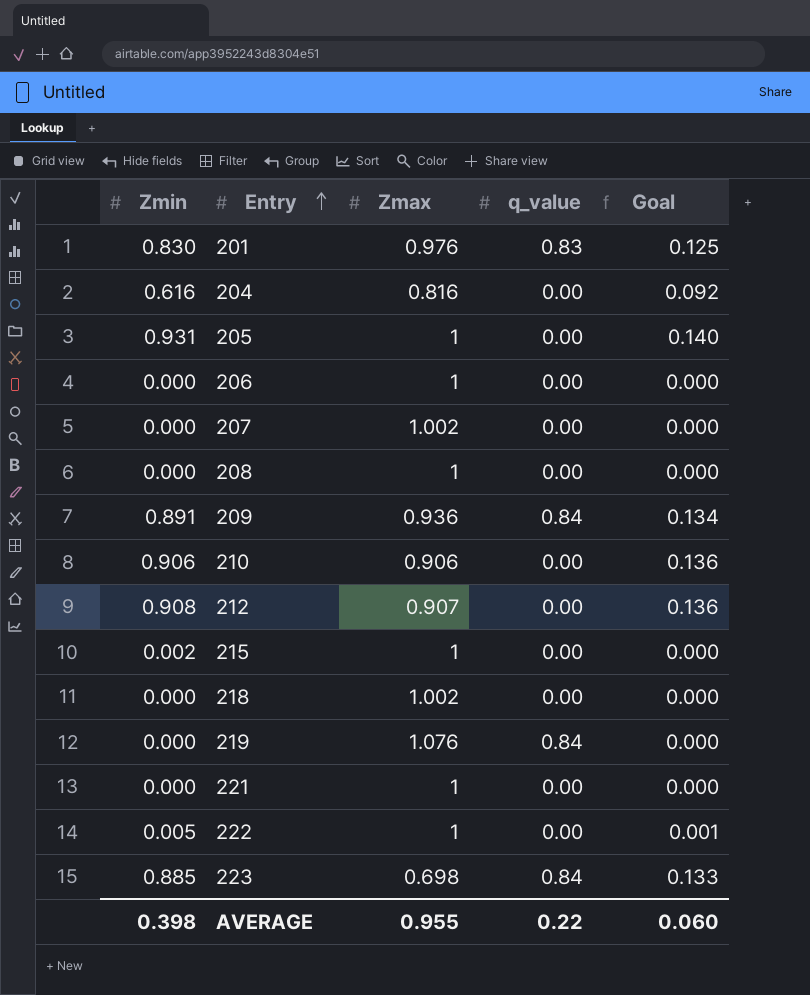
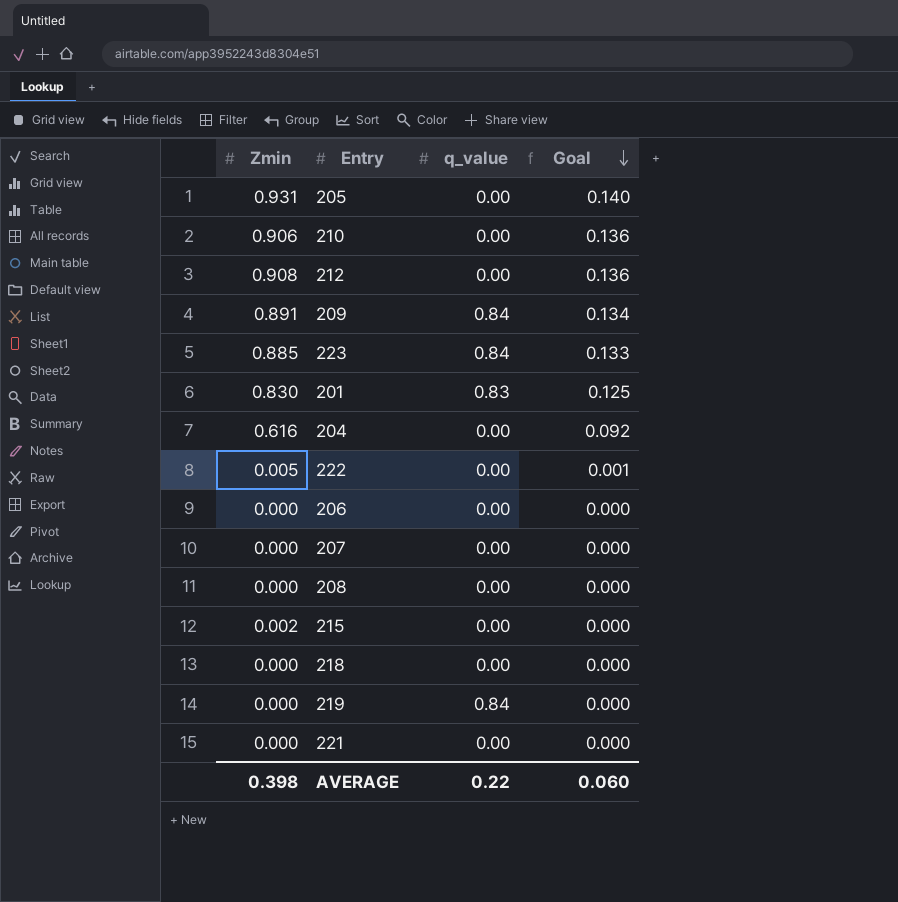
row order: Entry ascending -> Goal descending
column Zmax | position: 3 -> none

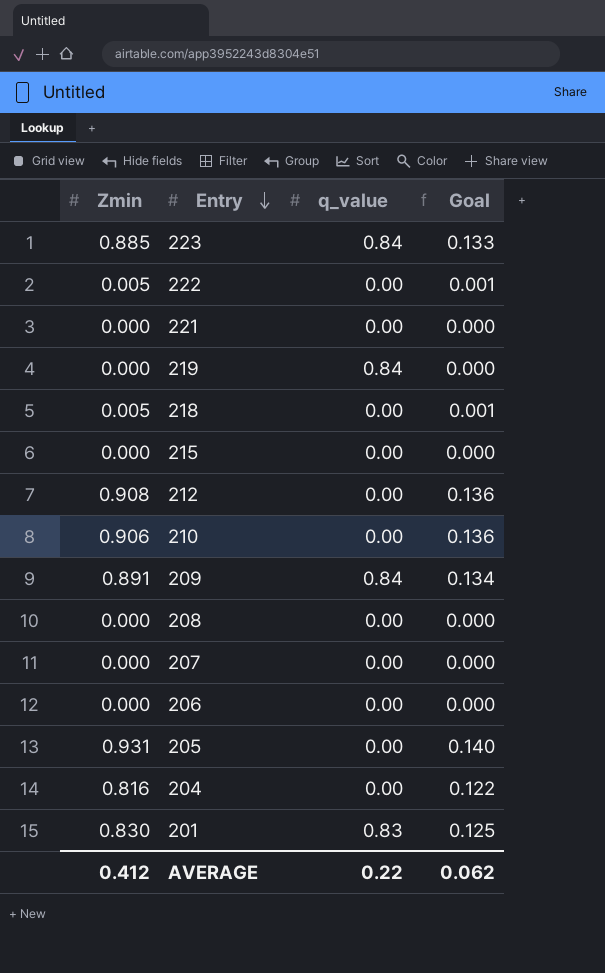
row order: Goal descending -> Entry descending
218 | Zmin: 0.000 -> 0.005
218 | Goal: 0.000 -> 0.001
215 | Zmin: 0.002 -> 0.000
204 | Zmin: 0.616 -> 0.816
204 | Goal: 0.092 -> 0.122
AVERAGE | Zmin: 0.398 -> 0.412
AVERAGE | Goal: 0.060 -> 0.062

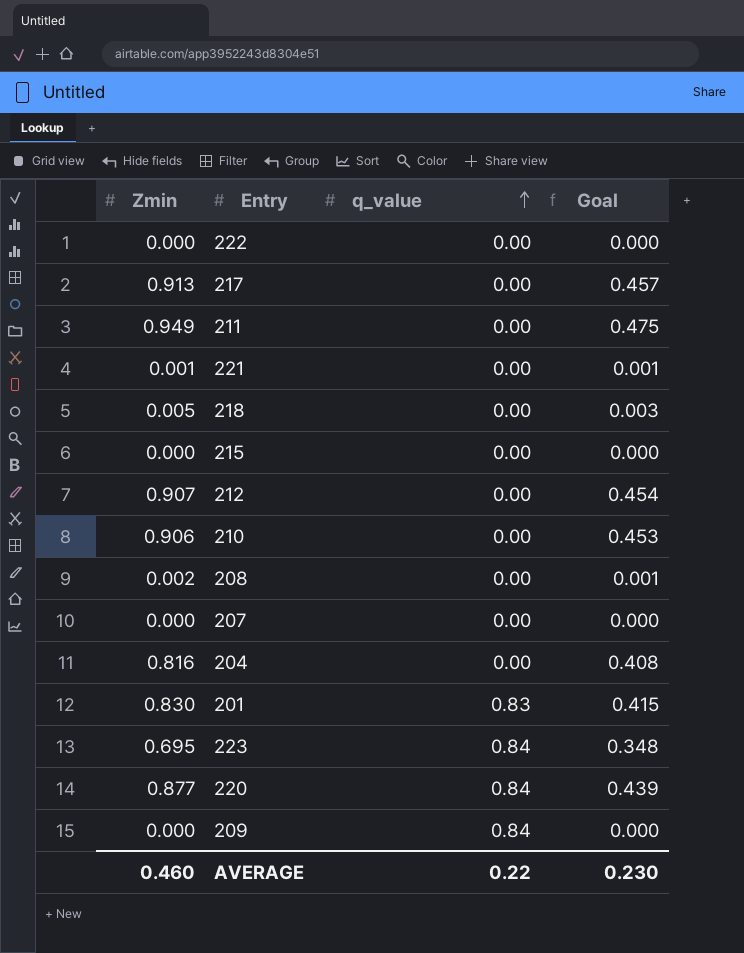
row order: Entry descending -> q_value ascending
column Goal | formula: [Zmin] * 0.15 -> [Zmin] * 0.5
row 219: 0.000 | 0.84 | 0.000 -> none
row 206: 0.000 | 0.00 | 0.000 -> none
row 205: 0.931 | 0.00 | 0.140 -> none
222 | Zmin: 0.005 -> 0.000
row 217: none -> 0.913 | 0.00 | 0.457
row 211: none -> 0.949 | 0.00 | 0.475
221 | Zmin: 0.000 -> 0.001
212 | Zmin: 0.908 -> 0.907
208 | Zmin: 0.000 -> 0.002
223 | Zmin: 0.885 -> 0.695
row 220: none -> 0.877 | 0.84 | 0.439
209 | Zmin: 0.891 -> 0.000
AVERAGE | Zmin: 0.412 -> 0.460
AVERAGE | Goal: 0.062 -> 0.230

